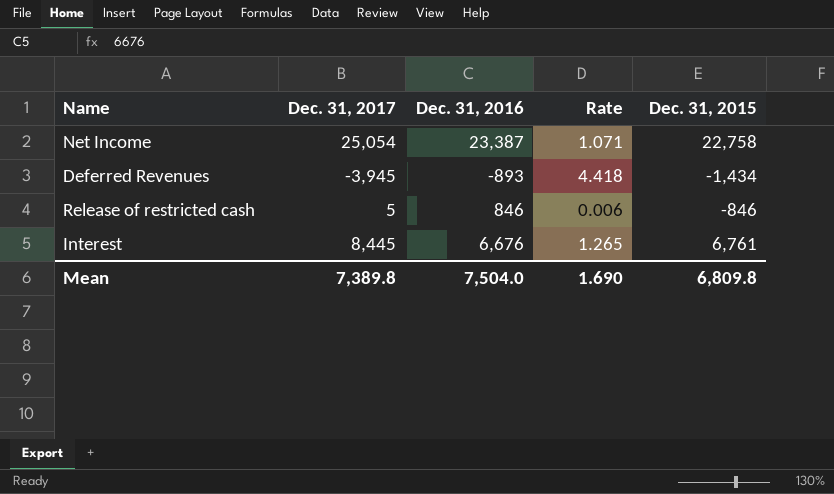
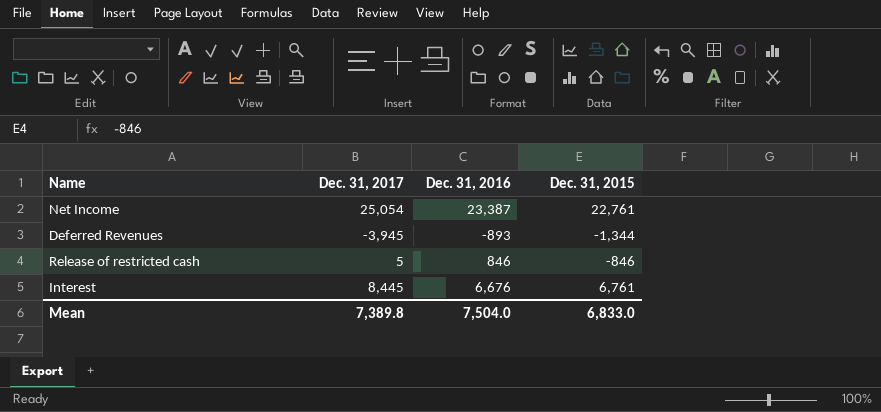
column Rate | formula: [Dec. 31, 2017] / [Dec. 31, 2016] -> none
Net Income | Dec. 31, 2015: 22,758 -> 22,761
Deferred Revenues | Dec. 31, 2015: -1,434 -> -1,344
Mean | Dec. 31, 2015: 6,809.8 -> 6,833.0

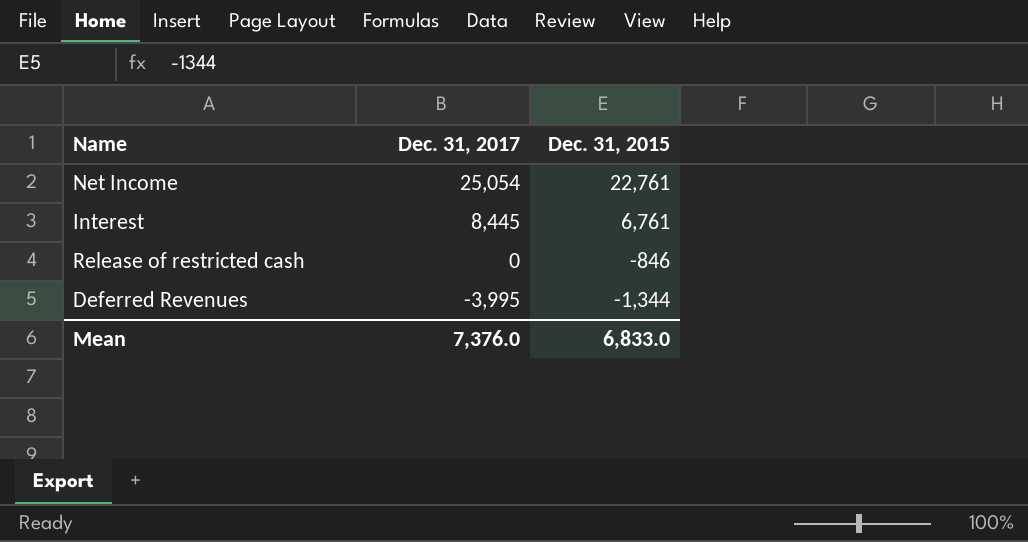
row order: none -> Dec. 31, 2017 descending
column Dec. 31, 2016 | position: 3 -> none
Release of restricted cash | Dec. 31, 2017: 5 -> 0
Deferred Revenues | Dec. 31, 2017: -3,945 -> -3,995
Mean | Dec. 31, 2017: 7,389.8 -> 7,376.0

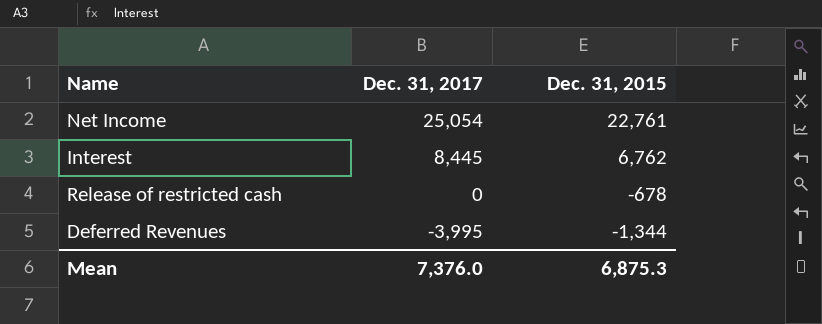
Interest | Dec. 31, 2015: 6,761 -> 6,762
Release of restricted cash | Dec. 31, 2015: -846 -> -678
Mean | Dec. 31, 2015: 6,833.0 -> 6,875.3

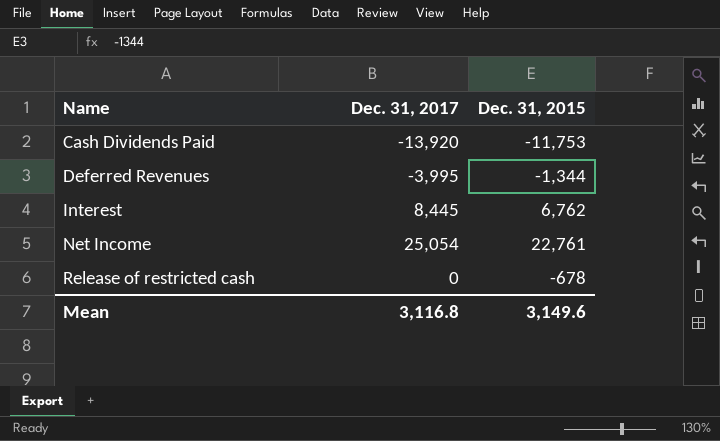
row order: Dec. 31, 2017 descending -> Name ascending
row Cash Dividends Paid: none -> -13,920 | -11,753
Mean | Dec. 31, 2017: 7,376.0 -> 3,116.8
Mean | Dec. 31, 2015: 6,875.3 -> 3,149.6

